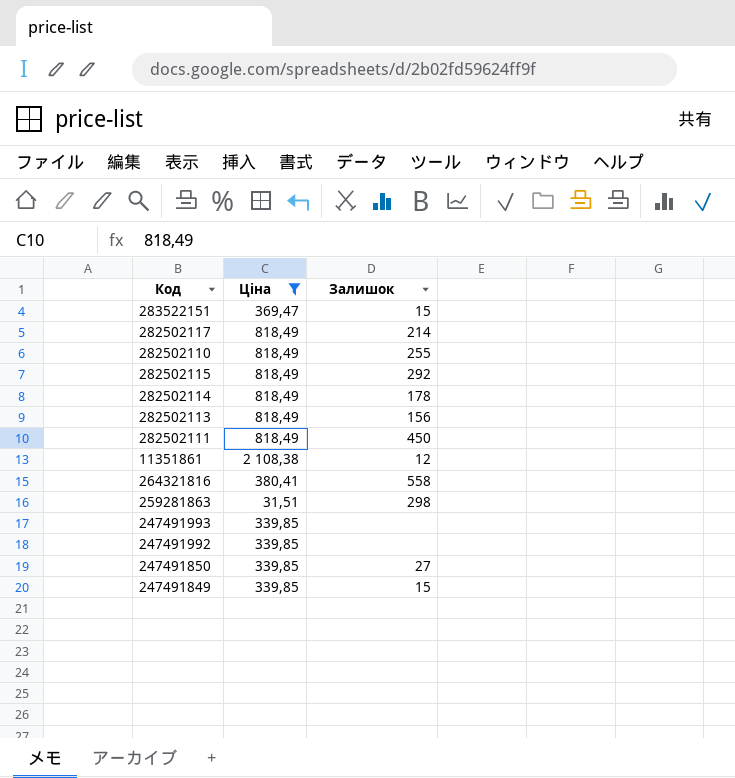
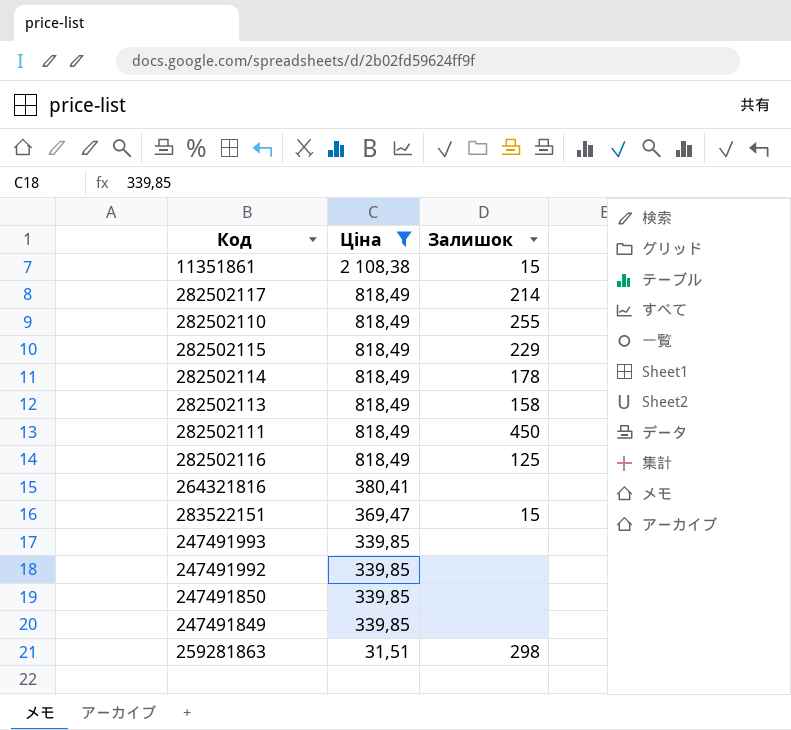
row order: none -> Ціна descending
11351861 | Залишок: 12 -> 15
282502115 | Залишок: 292 -> 229
282502113 | Залишок: 156 -> 158
row 282502116: none -> 818,49 | 125
264321816 | Залишок: 558 -> none
247491850 | Залишок: 27 -> none
247491849 | Залишок: 15 -> none

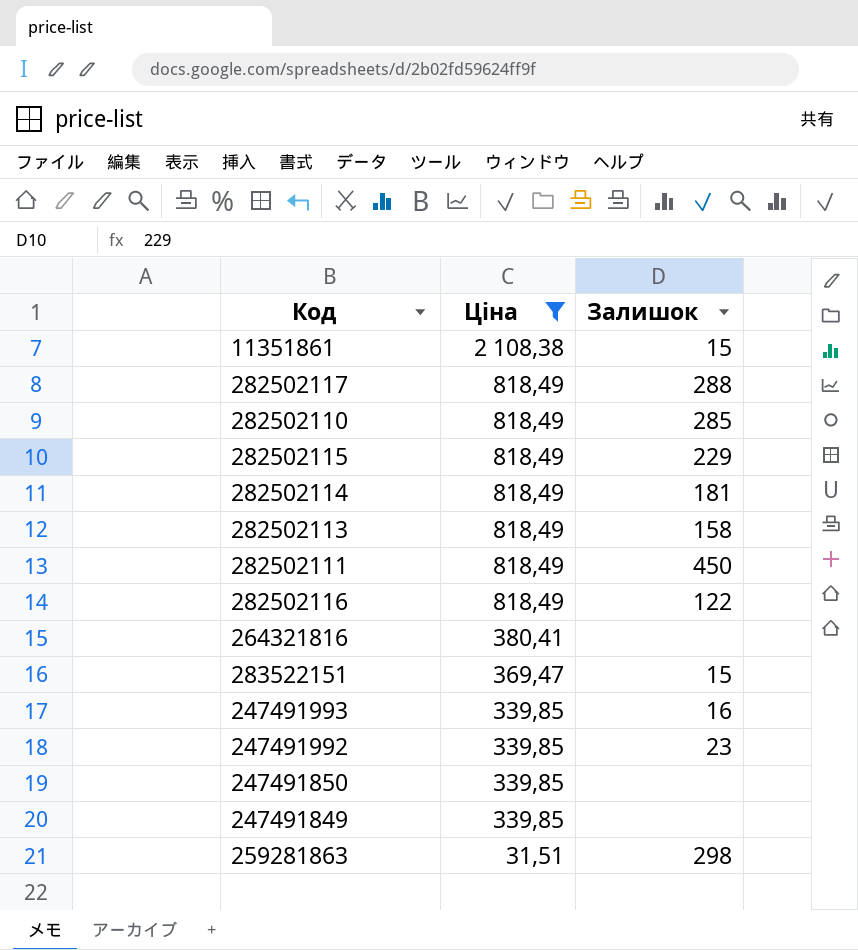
282502117 | Залишок: 214 -> 288
282502110 | Залишок: 255 -> 285
282502114 | Залишок: 178 -> 181
282502116 | Залишок: 125 -> 122
247491993 | Залишок: none -> 16
247491992 | Залишок: none -> 23

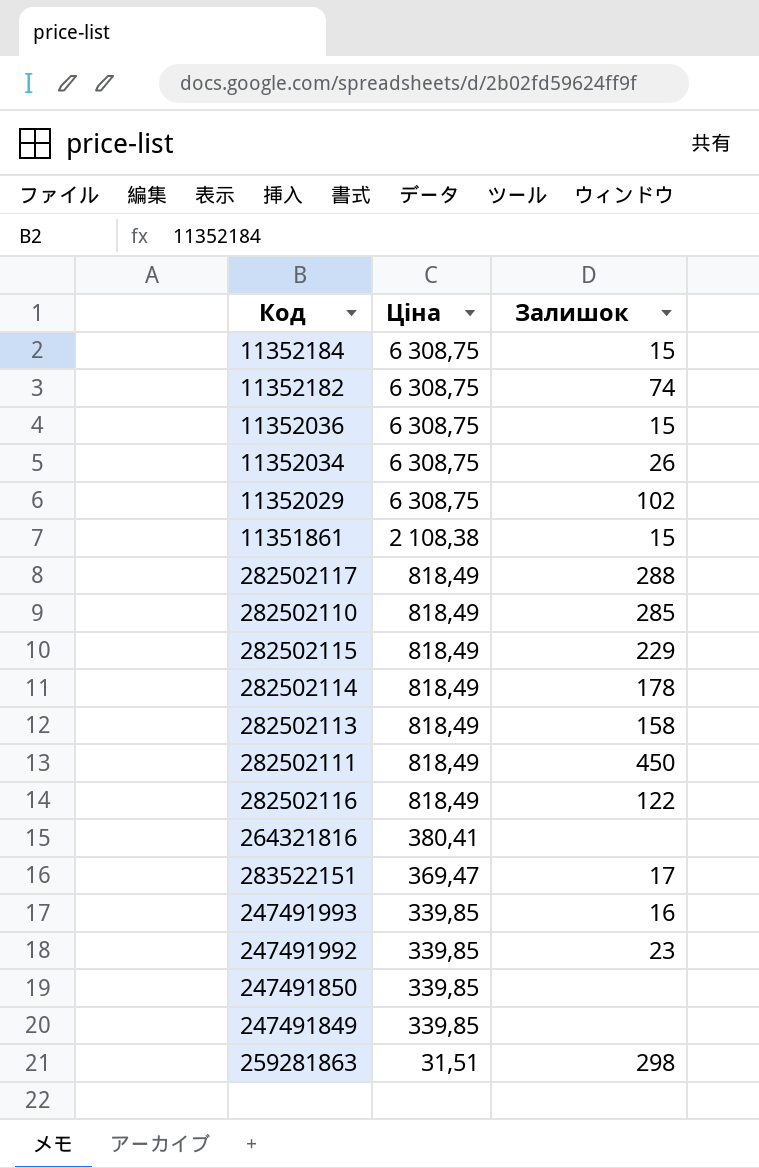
filter: Ціна != 6 308,75 -> none
282502114 | Залишок: 181 -> 178
283522151 | Залишок: 15 -> 17

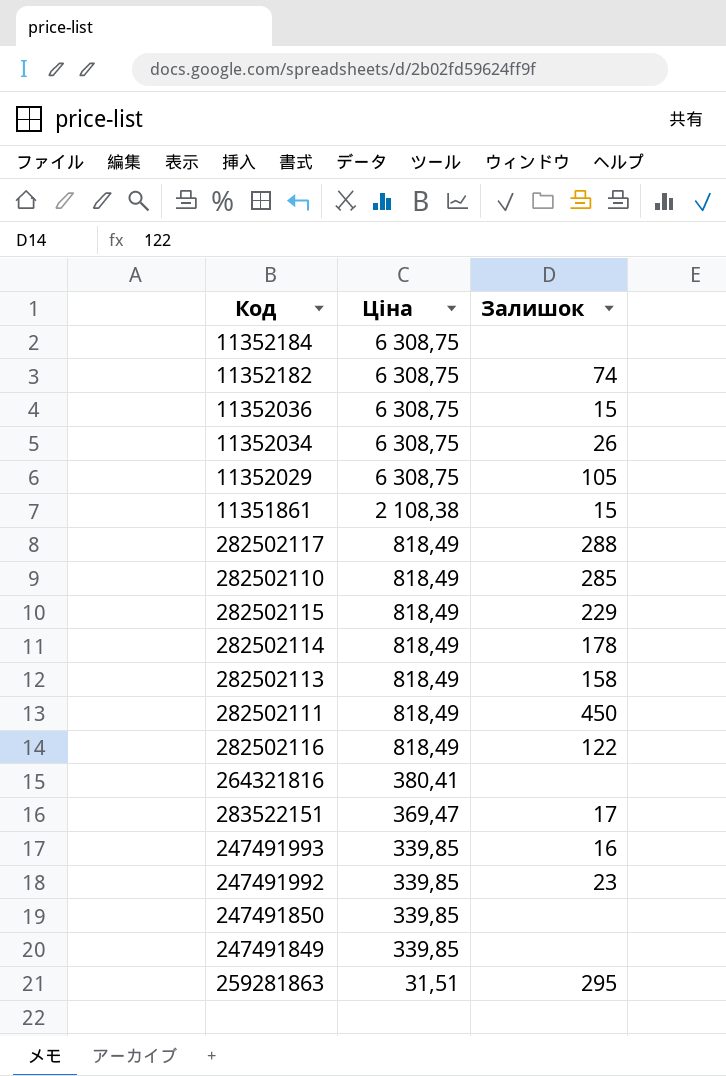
11352184 | Залишок: 15 -> none
11352029 | Залишок: 102 -> 105
259281863 | Залишок: 298 -> 295

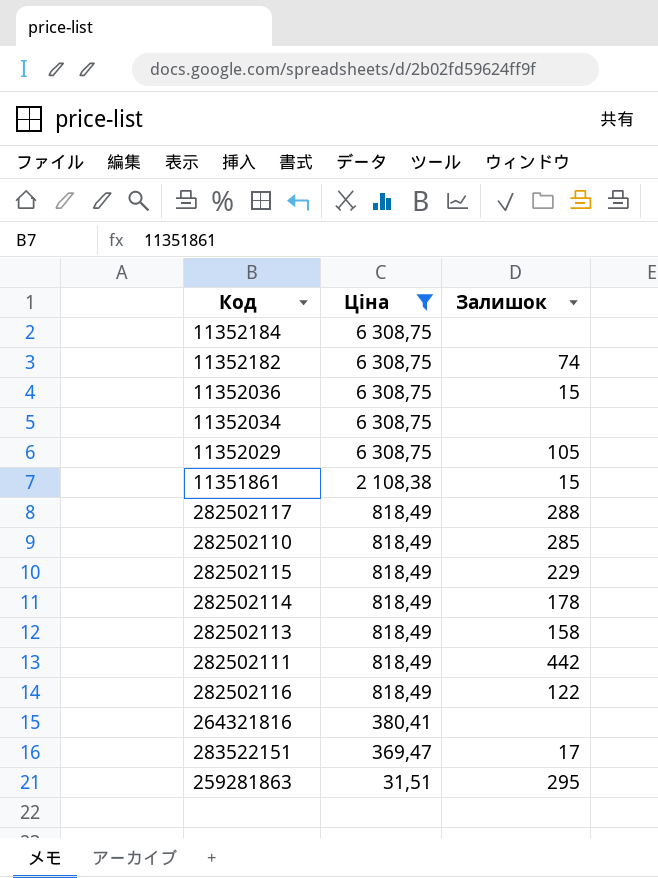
filter: none -> Ціна != 339,85
11352034 | Залишок: 26 -> none
282502111 | Залишок: 450 -> 442

